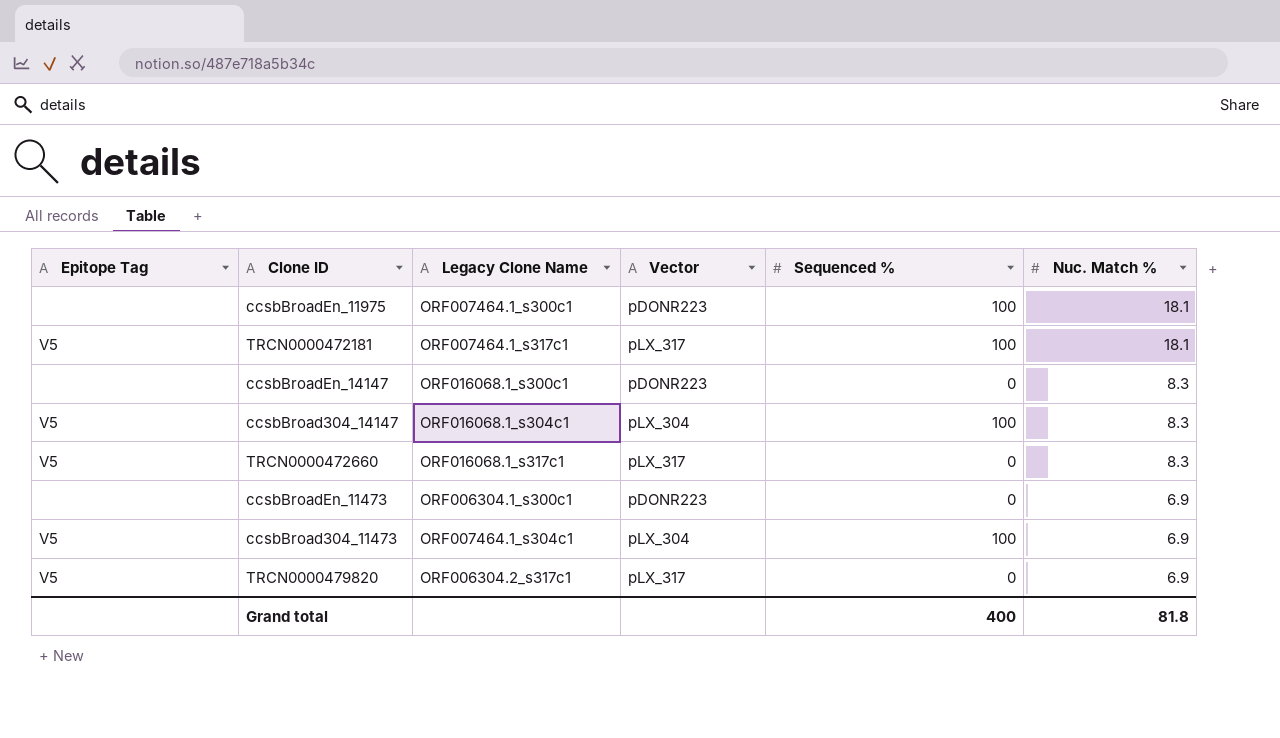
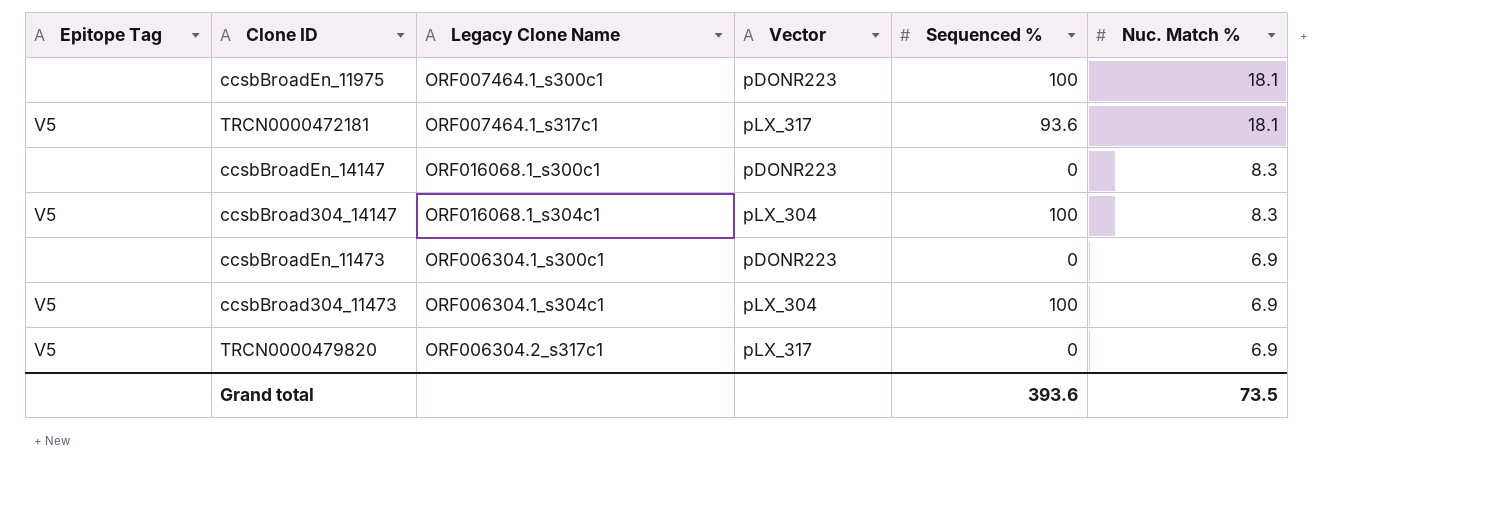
row TRCN0000472660: V5 | ORF016068.1_s317c1 | pLX_317 | 0 | 8.3 -> none
TRCN0000472181 | Sequenced %: 100 -> 93.6
ccsbBroad304_11473 | Legacy Clone Name: ORF007464.1_s304c1 -> ORF006304.1_s304c1
Grand total | Sequenced %: 400 -> 393.6
Grand total | Nuc. Match %: 81.8 -> 73.5

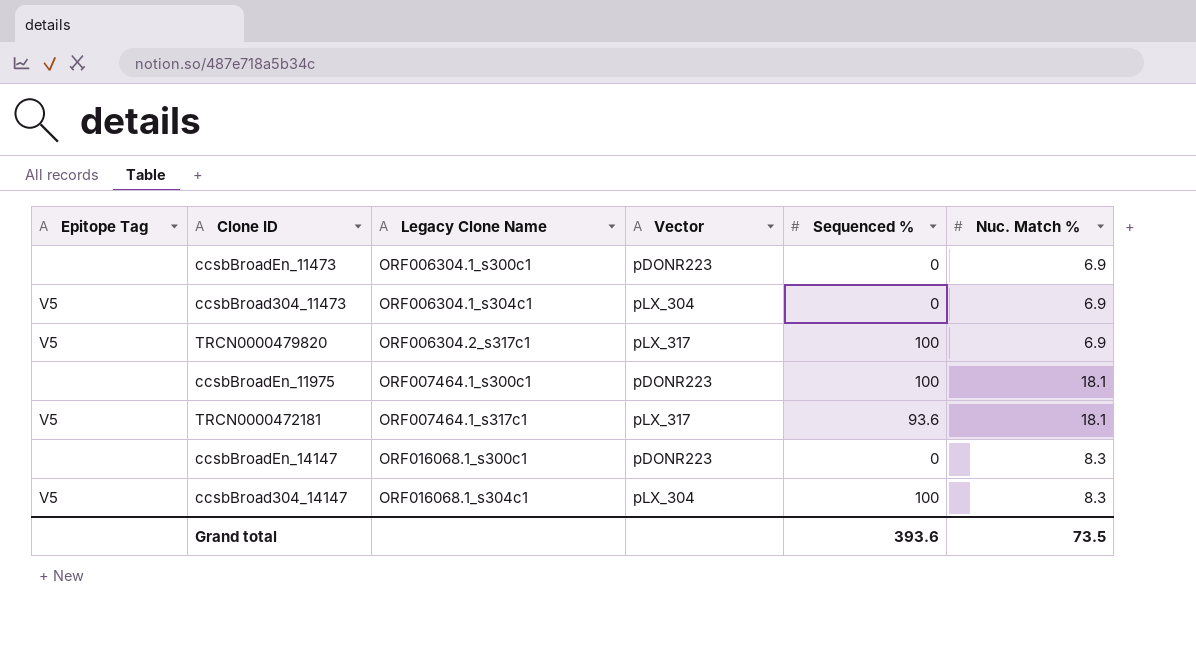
row order: Nuc. Match % descending -> Legacy Clone Name ascending
ccsbBroad304_11473 | Sequenced %: 100 -> 0
TRCN0000479820 | Sequenced %: 0 -> 100

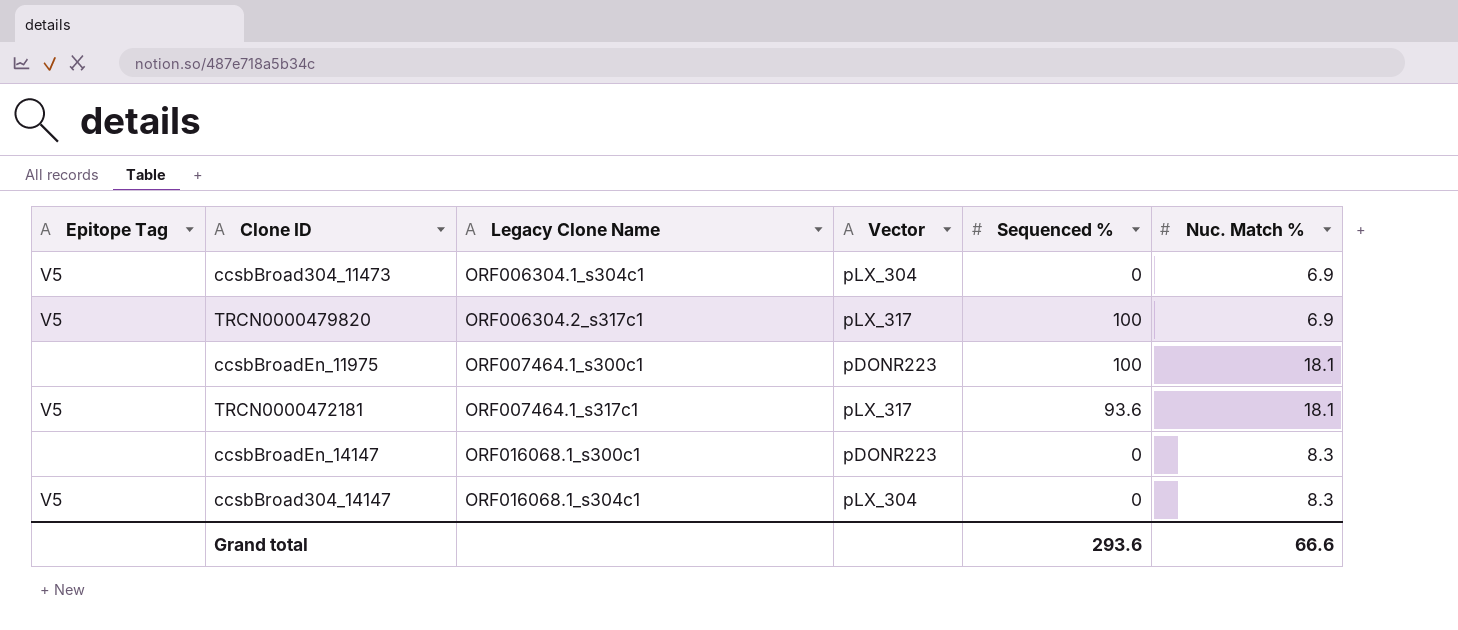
row ccsbBroadEn_11473: none | ORF006304.1_s300c1 | pDONR223 | 0 | 6.9 -> none
ccsbBroad304_14147 | Sequenced %: 100 -> 0
Grand total | Sequenced %: 393.6 -> 293.6
Grand total | Nuc. Match %: 73.5 -> 66.6

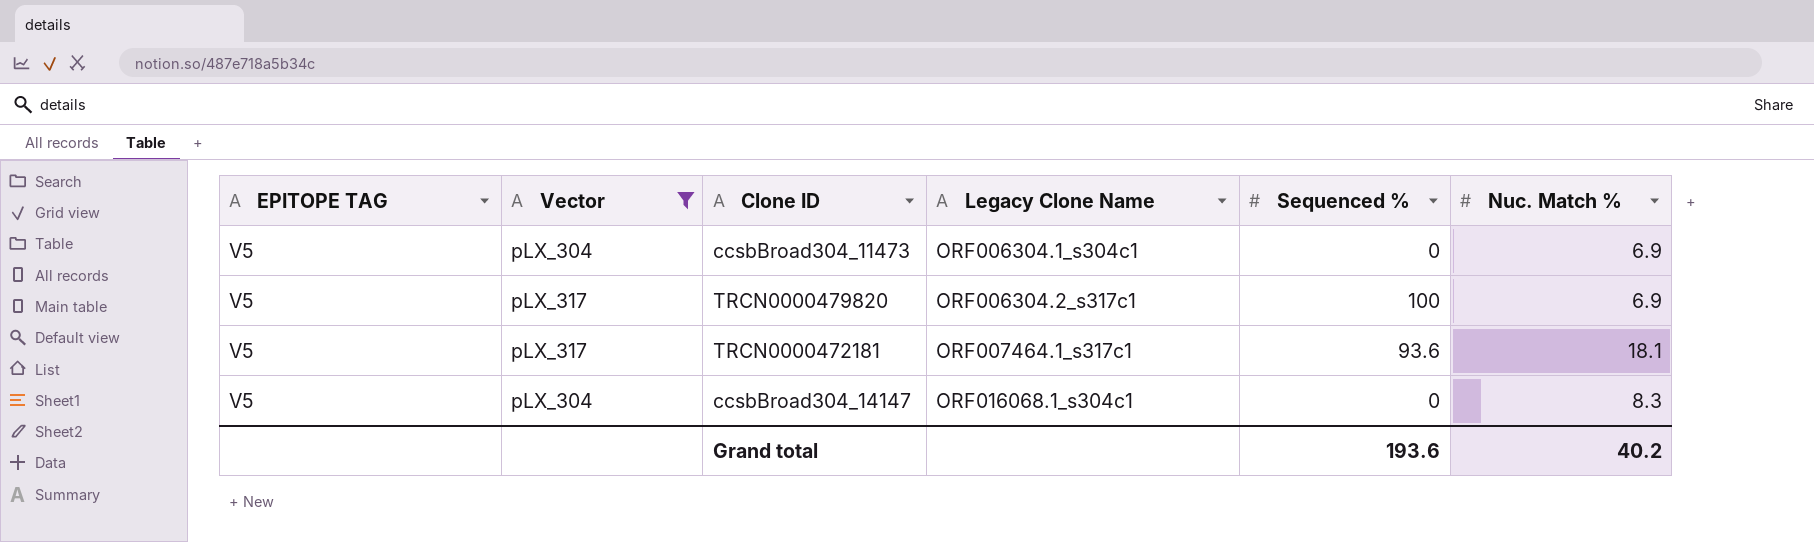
filter: none -> Vector != pDONR223
column name: Epitope Tag -> EPITOPE TAG
column Vector | position: 4 -> 2
Grand total | Sequenced %: 293.6 -> 193.6
Grand total | Nuc. Match %: 66.6 -> 40.2

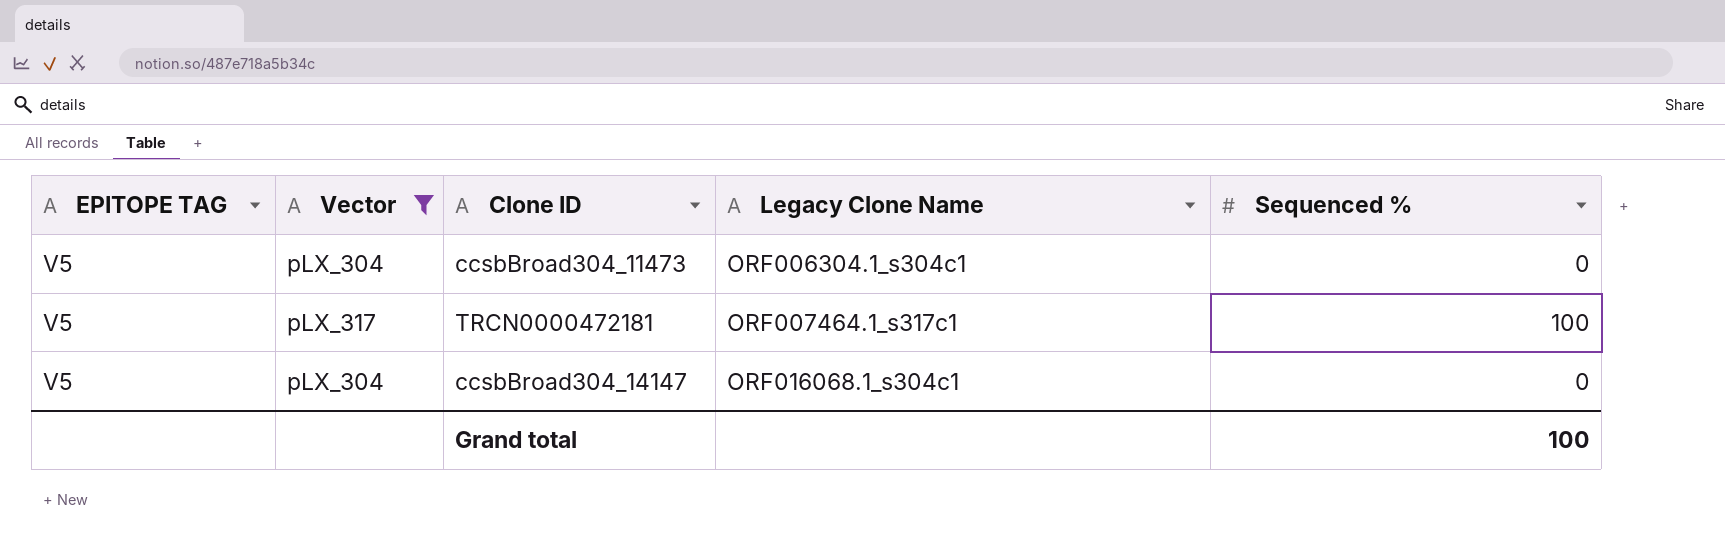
column Nuc. Match % | position: 6 -> none
row TRCN0000479820: V5 | pLX_317 | ORF006304.2_s317c1 | 100 | 6.9 -> none
TRCN0000472181 | Sequenced %: 93.6 -> 100
Grand total | Sequenced %: 193.6 -> 100

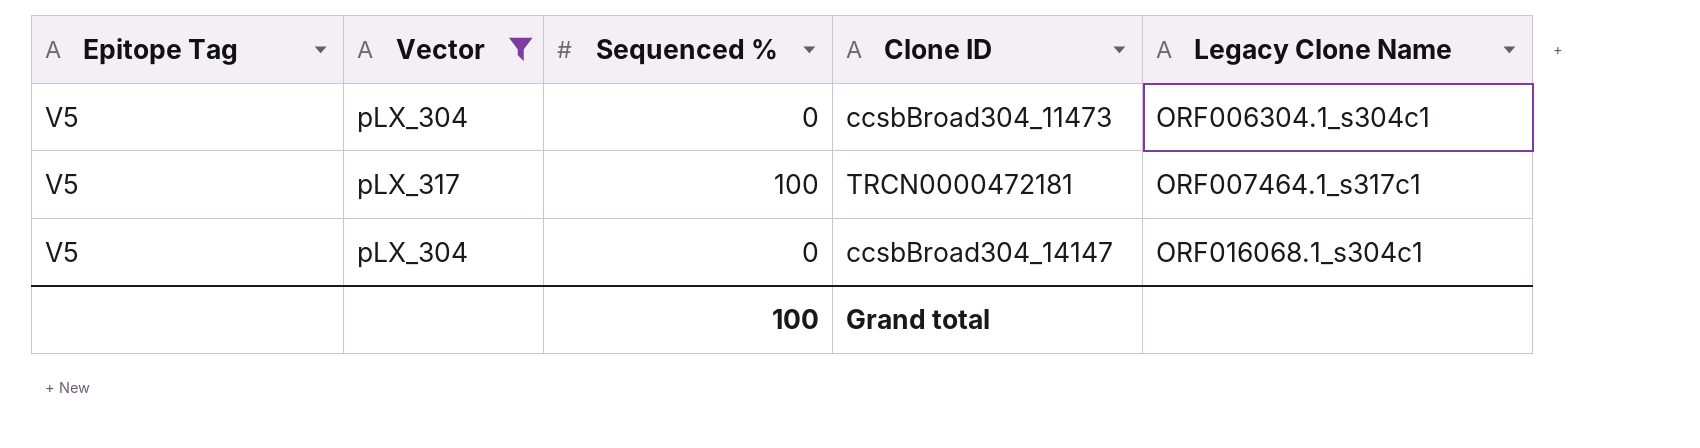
column name: EPITOPE TAG -> Epitope Tag
column Sequenced % | position: 5 -> 3

